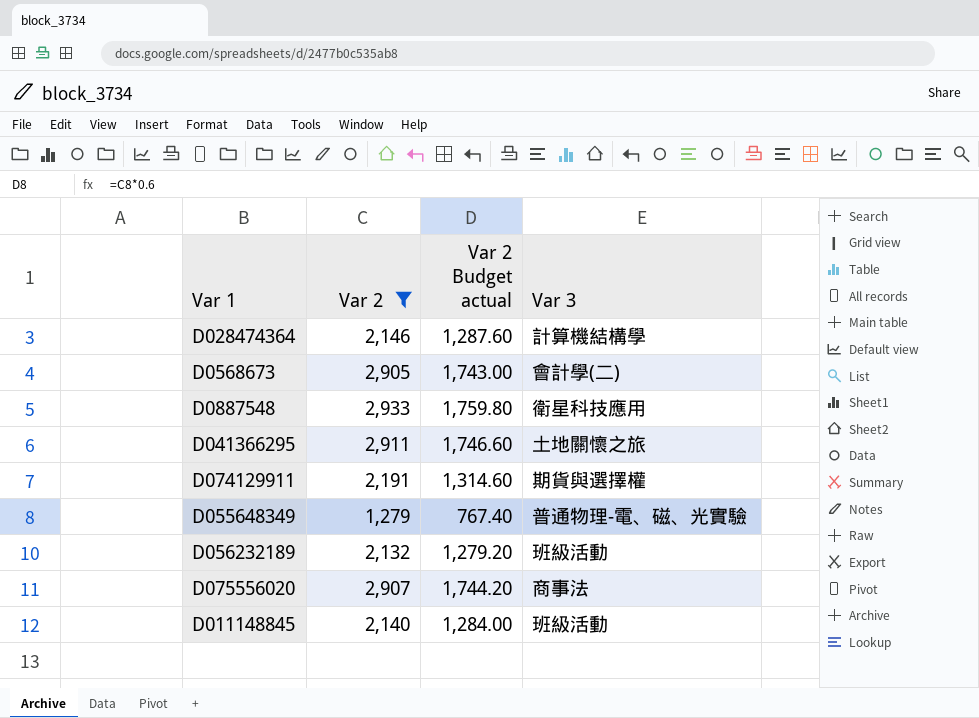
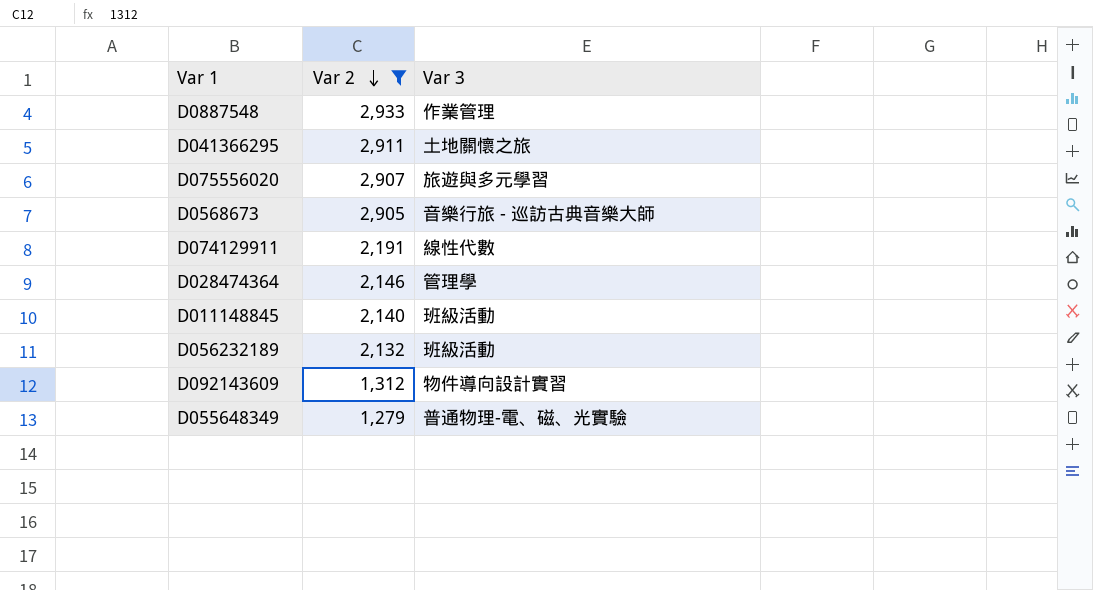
row order: none -> Var 2 descending
column Var 2 Budget actual | formula: [Var 2] * 0.6 -> none
D0887548 | Var 3: 衛星科技應用 -> 作業管理
D075556020 | Var 3: 商事法 -> 旅遊與多元學習
D0568673 | Var 3: 會計學(二) -> 音樂行旅 - 巡訪古典音樂大師
D074129911 | Var 3: 期貨與選擇權 -> 線性代數
D028474364 | Var 3: 計算機結構學 -> 管理學
row D092143609: none -> 1,312 | 物件導向設計實習

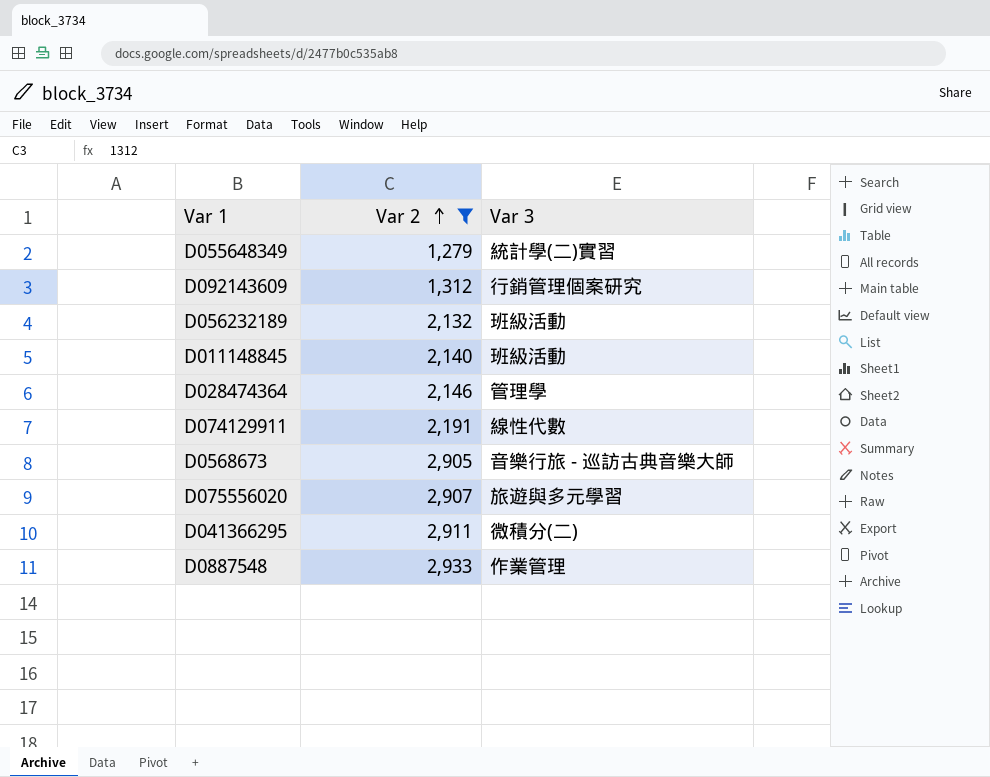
row order: Var 2 descending -> Var 2 ascending
D055648349 | Var 3: 普通物理-電、磁、光實驗 -> 統計學(二)實習
D092143609 | Var 3: 物件導向設計實習 -> 行銷管理個案研究
D041366295 | Var 3: 土地關懷之旅 -> 微積分(二)

